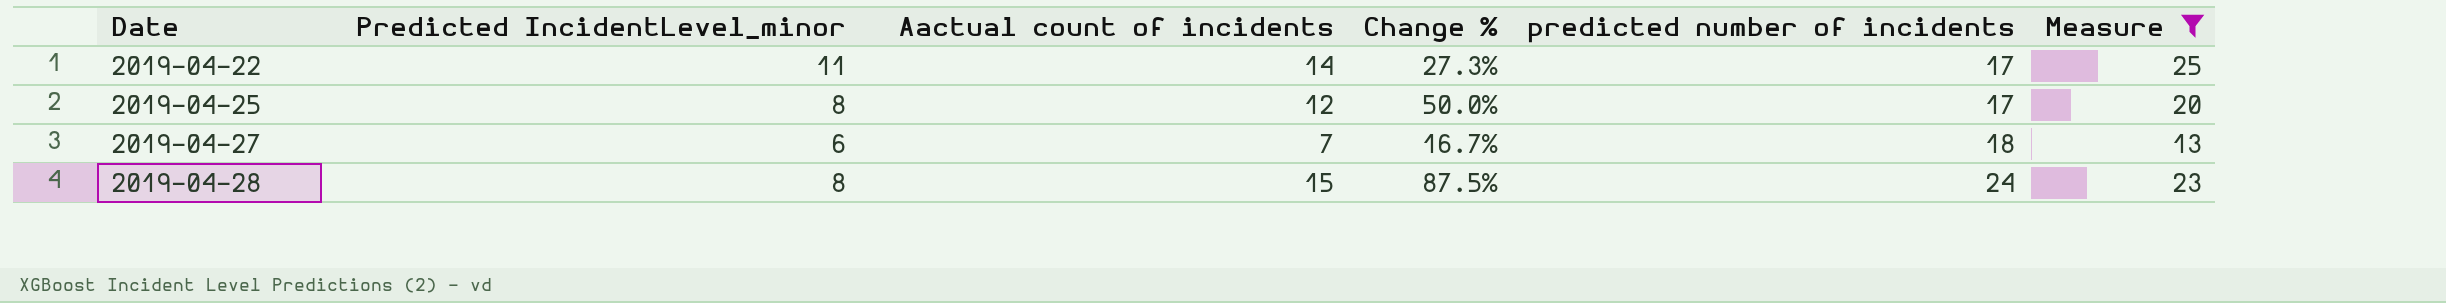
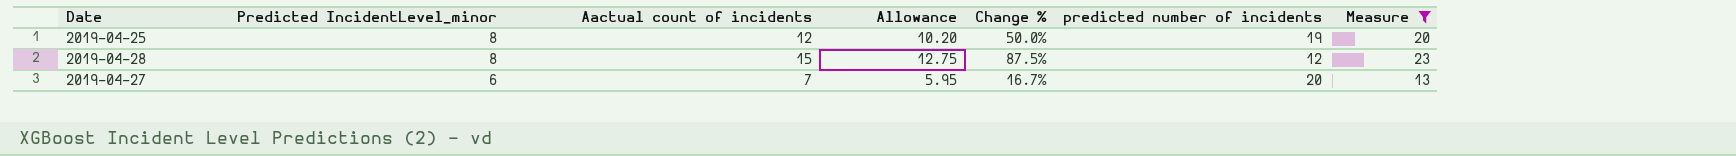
row order: Date ascending -> Predicted IncidentLevel_minor descending
column Allowance | formula: none -> [Aactual count of incidents] * 0.85
row 2019-04-22: 11 | 14 | 27.3% | 17 | 25 -> none
2019-04-25 | predicted number of incidents: 17 -> 19
2019-04-28 | predicted number of incidents: 24 -> 12
2019-04-27 | predicted number of incidents: 18 -> 20

